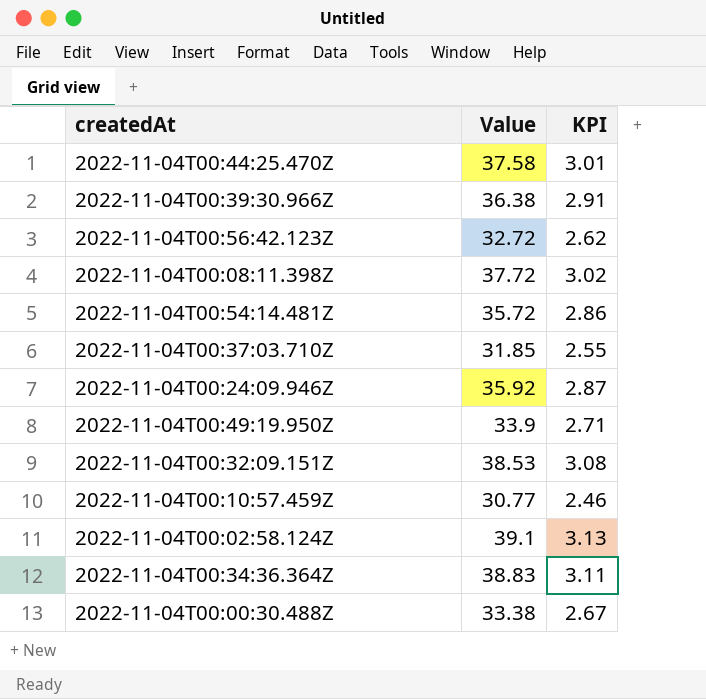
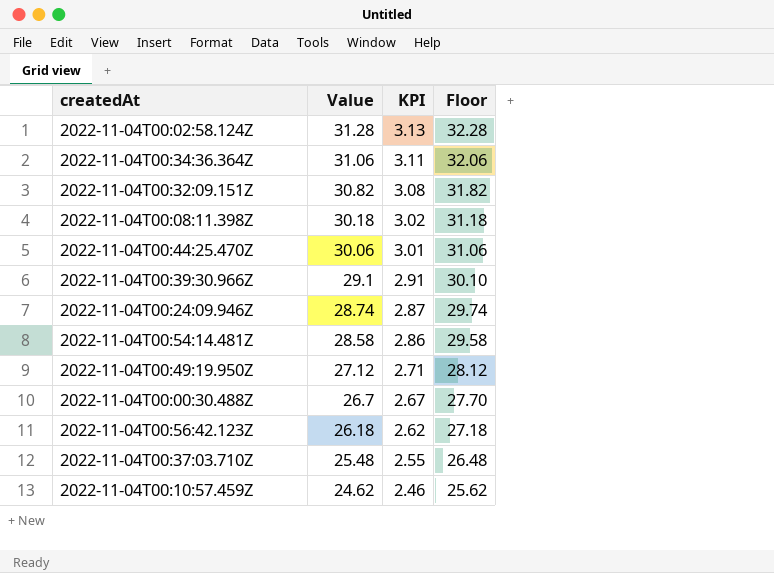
row order: none -> Value descending
column KPI | formula: [Value] * 0.08 -> [Value] * 0.1
column Floor | formula: none -> [Value] + 1
2022-11-04T00:02:58.124Z | Value: 39.1 -> 31.28
2022-11-04T00:34:36.364Z | Value: 38.83 -> 31.06
2022-11-04T00:32:09.151Z | Value: 38.53 -> 30.82
2022-11-04T00:08:11.398Z | Value: 37.72 -> 30.18
2022-11-04T00:44:25.470Z | Value: 37.58 -> 30.06
2022-11-04T00:39:30.966Z | Value: 36.38 -> 29.1
2022-11-04T00:24:09.946Z | Value: 35.92 -> 28.74
2022-11-04T00:54:14.481Z | Value: 35.72 -> 28.58
2022-11-04T00:49:19.950Z | Value: 33.9 -> 27.12
2022-11-04T00:00:30.488Z | Value: 33.38 -> 26.7
2022-11-04T00:56:42.123Z | Value: 32.72 -> 26.18
2022-11-04T00:37:03.710Z | Value: 31.85 -> 25.48
2022-11-04T00:10:57.459Z | Value: 30.77 -> 24.62

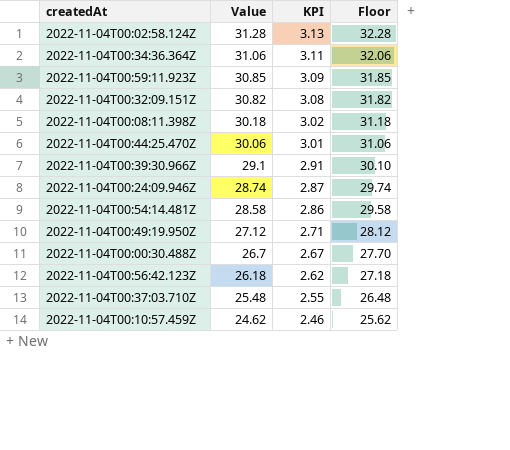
row 2022-11-04T00:59:11.923Z: none -> 30.85 | 3.09 | 31.85

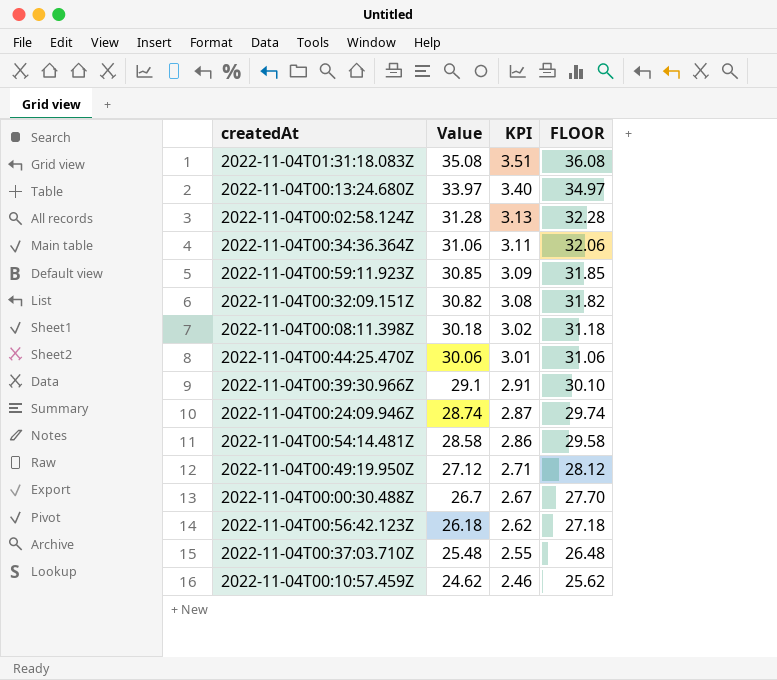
column name: Floor -> FLOOR
row 2022-11-04T01:31:18.083Z: none -> 35.08 | 3.51 | 36.08
row 2022-11-04T00:13:24.680Z: none -> 33.97 | 3.40 | 34.97

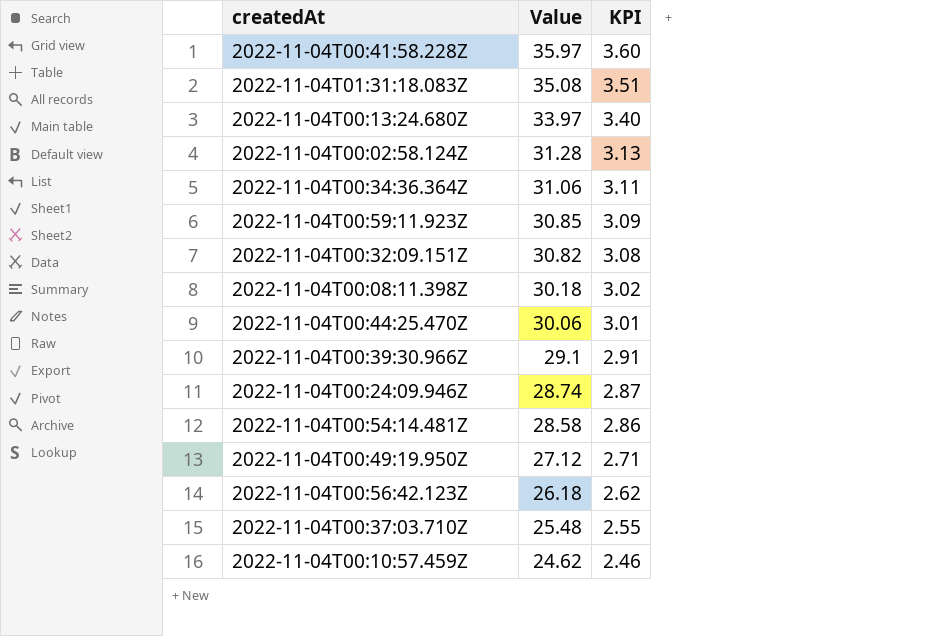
column FLOOR | formula: [Value] + 1 -> none
row 2022-11-04T00:00:30.488Z: 26.7 | 2.67 | 27.70 -> none
row 2022-11-04T00:41:58.228Z: none -> 35.97 | 3.60

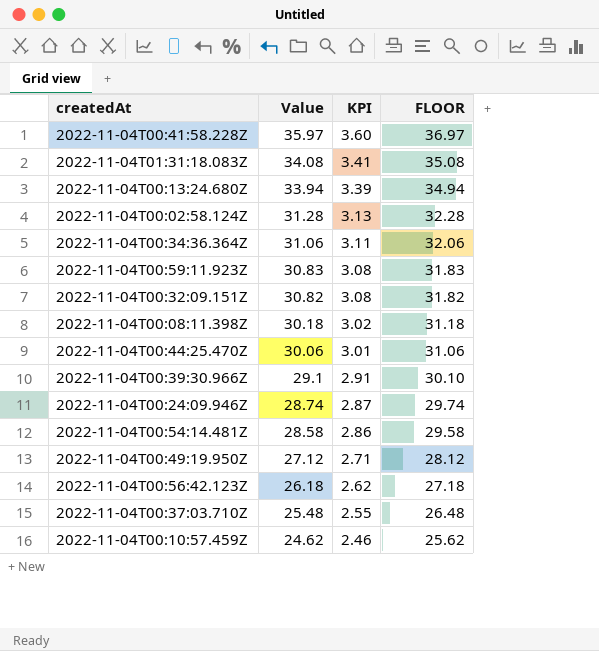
column FLOOR | formula: none -> [Value] + 1
2022-11-04T01:31:18.083Z | Value: 35.08 -> 34.08
2022-11-04T01:31:18.083Z | KPI: 3.51 -> 3.41
2022-11-04T00:13:24.680Z | Value: 33.97 -> 33.94
2022-11-04T00:13:24.680Z | KPI: 3.40 -> 3.39
2022-11-04T00:59:11.923Z | Value: 30.85 -> 30.83
2022-11-04T00:59:11.923Z | KPI: 3.09 -> 3.08

